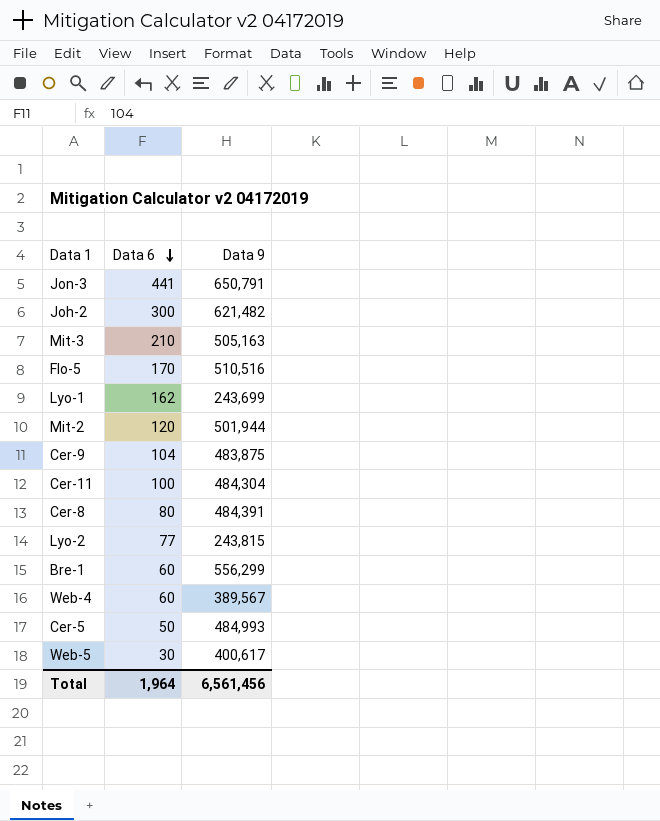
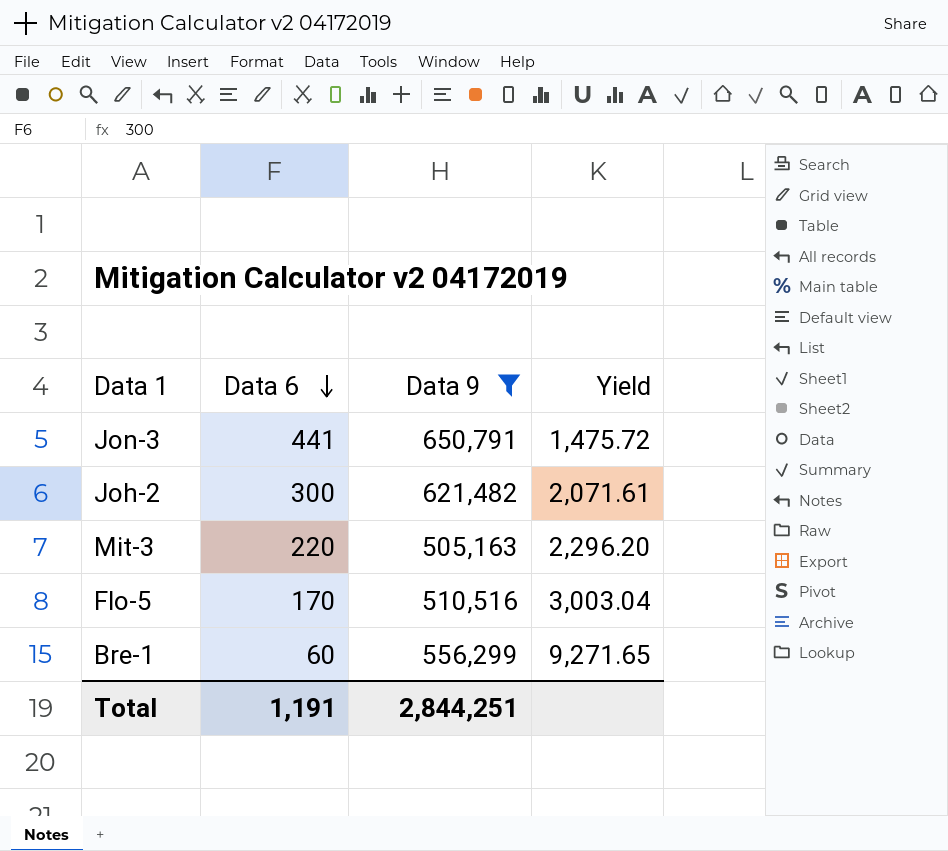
filter: none -> Data 9 >= 505,163
column Yield | formula: none -> [Data 9] / [Data 6]
Mit-3 | Data 6: 210 -> 220
Total | Data 6: 1,964 -> 1,191
Total | Data 9: 6,561,456 -> 2,844,251

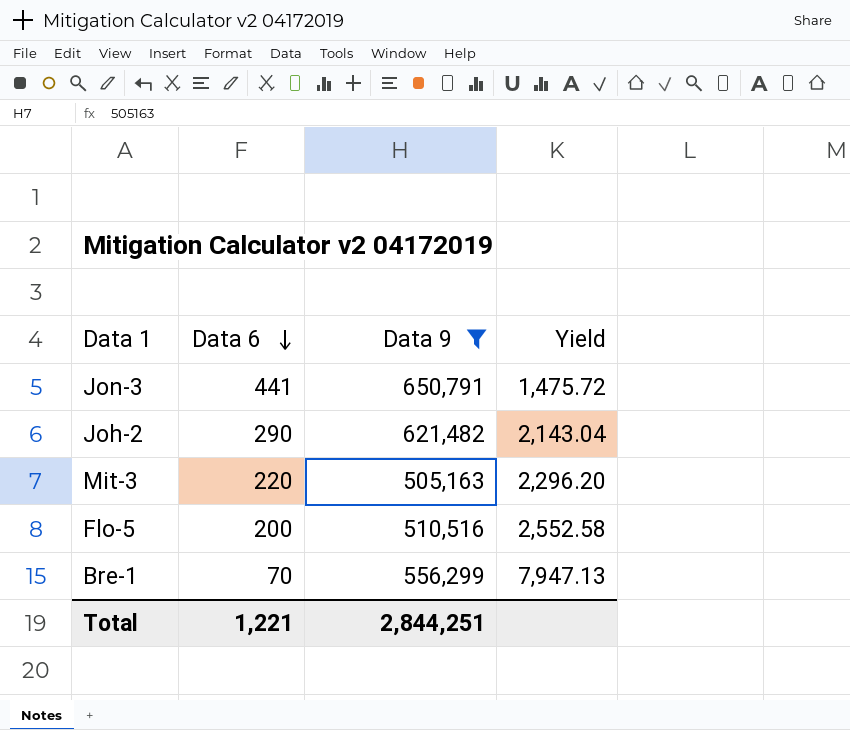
Joh-2 | Data 6: 300 -> 290
Joh-2 | Yield: 2,071.61 -> 2,143.04
Flo-5 | Data 6: 170 -> 200
Flo-5 | Yield: 3,003.04 -> 2,552.58
Bre-1 | Data 6: 60 -> 70
Bre-1 | Yield: 9,271.65 -> 7,947.13
Total | Data 6: 1,191 -> 1,221

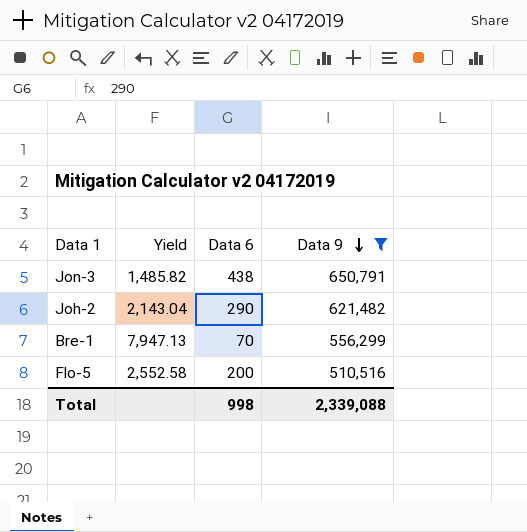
row order: Data 6 descending -> Data 9 descending
column Yield | position: 4 -> 2
row Mit-3: 220 | 505,163 | 2,296.20 -> none
Jon-3 | Yield: 1,475.72 -> 1,485.82
Jon-3 | Data 6: 441 -> 438
Total | Data 6: 1,221 -> 998
Total | Data 9: 2,844,251 -> 2,339,088

